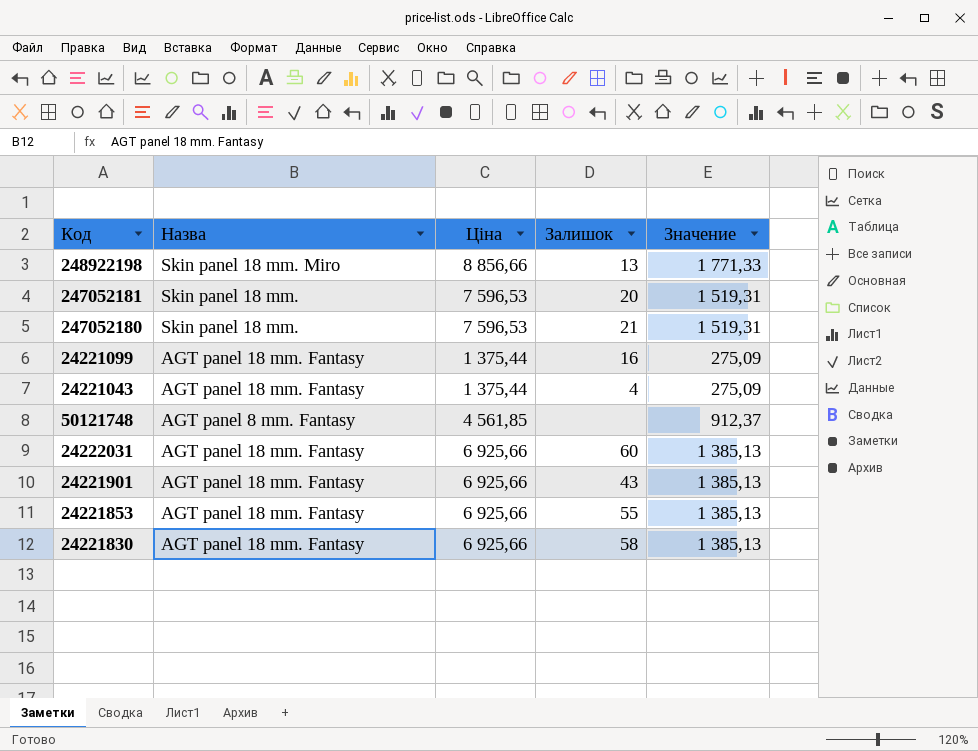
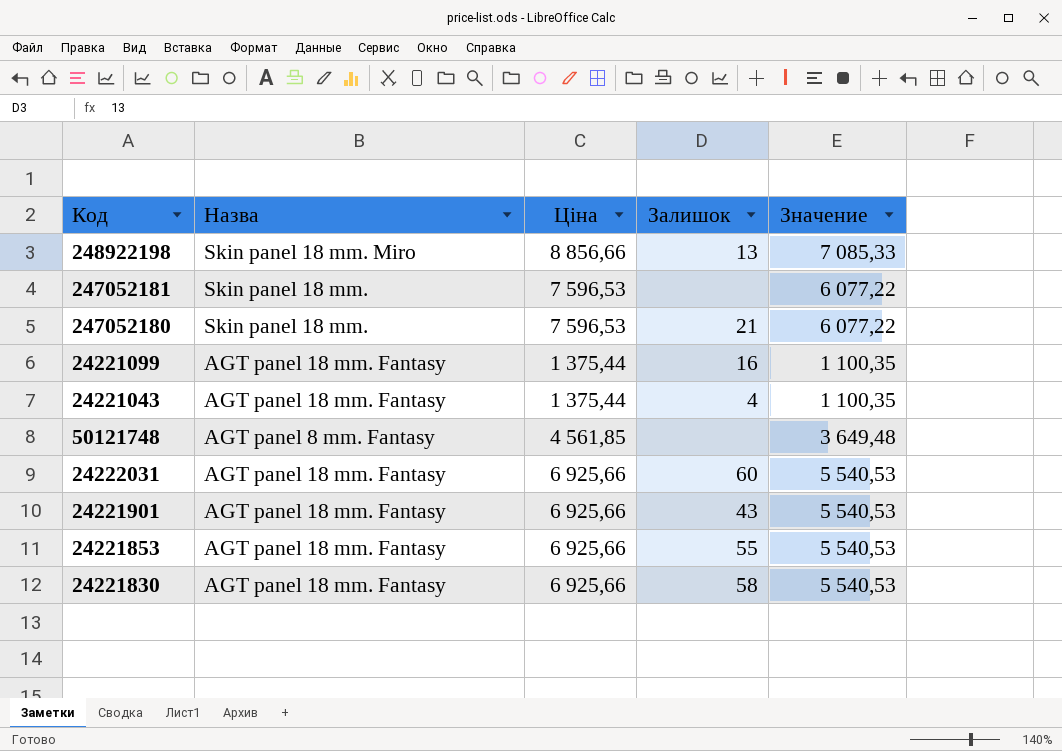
column Значение | formula: [Ціна] * 0,2 -> [Ціна] * 0,8
247052181 | Залишок: 20 -> none

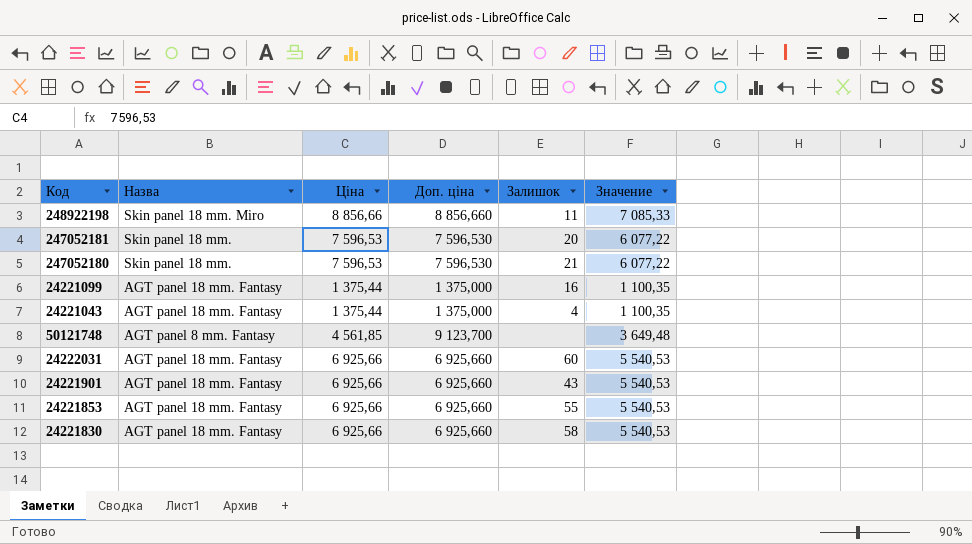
column Доп. ціна | position: none -> 4
248922198 | Залишок: 13 -> 11
247052181 | Залишок: none -> 20

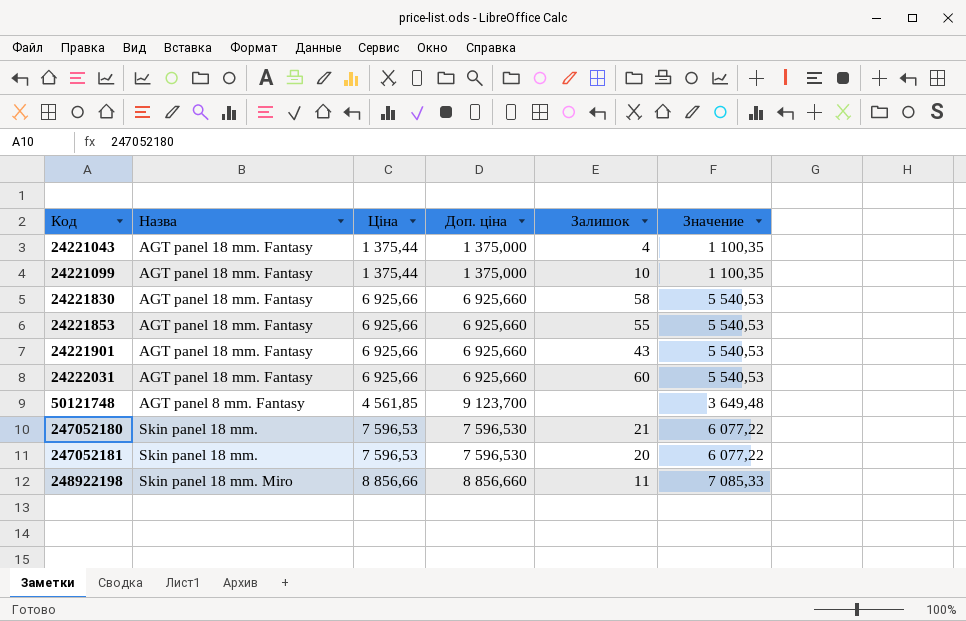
row order: none -> Код ascending
24221099 | Залишок: 16 -> 10

